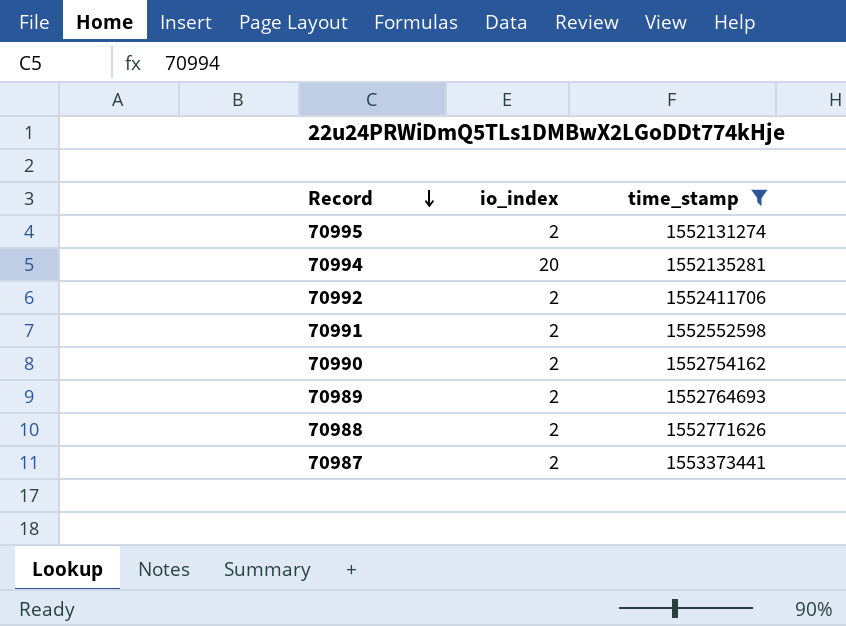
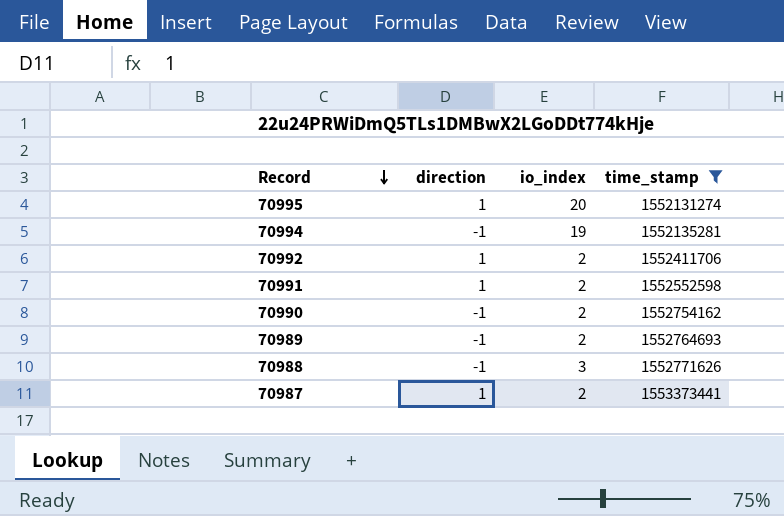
column direction | position: none -> 2
70995 | io_index: 2 -> 20
70994 | io_index: 20 -> 19
70988 | io_index: 2 -> 3

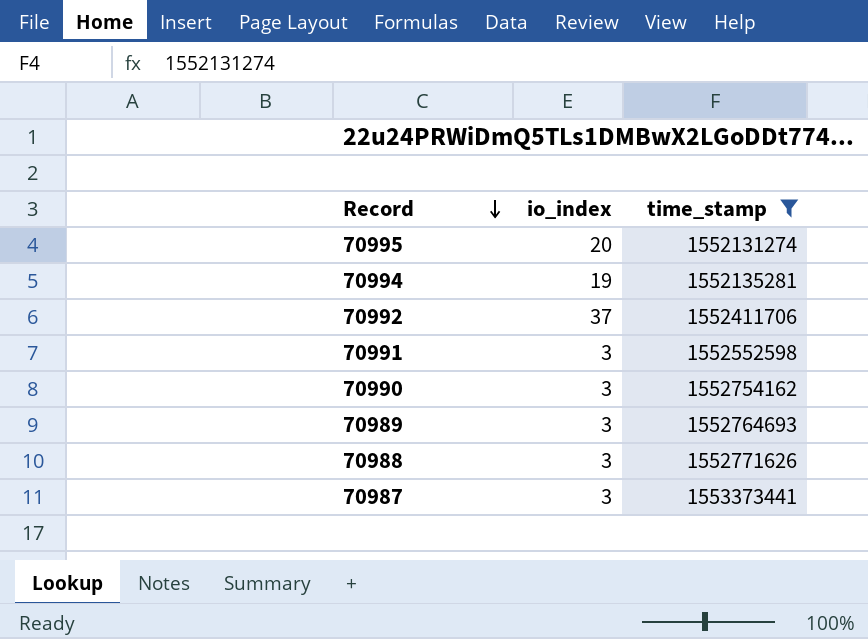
column direction | position: 2 -> none
70992 | io_index: 2 -> 37
70991 | io_index: 2 -> 3
70990 | io_index: 2 -> 3
70989 | io_index: 2 -> 3
70987 | io_index: 2 -> 3

